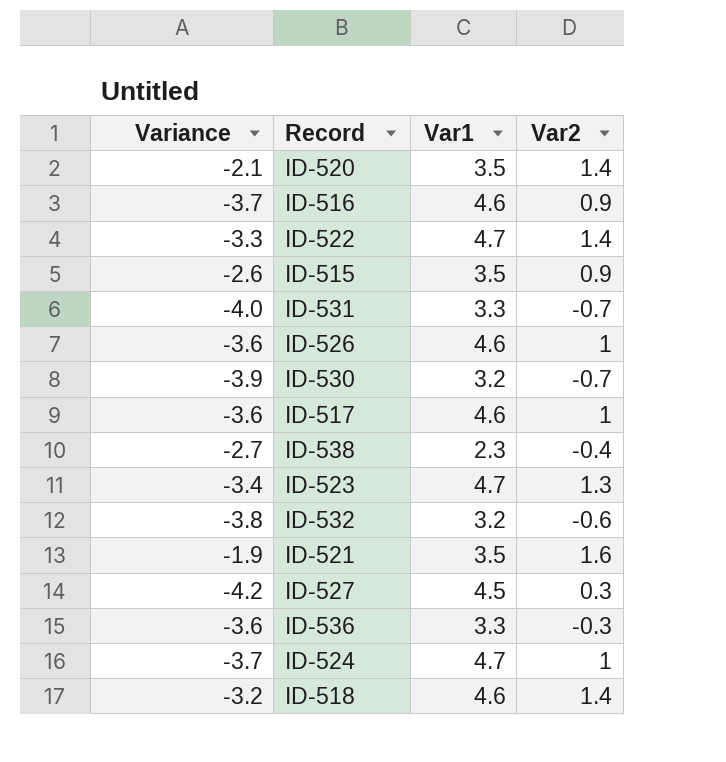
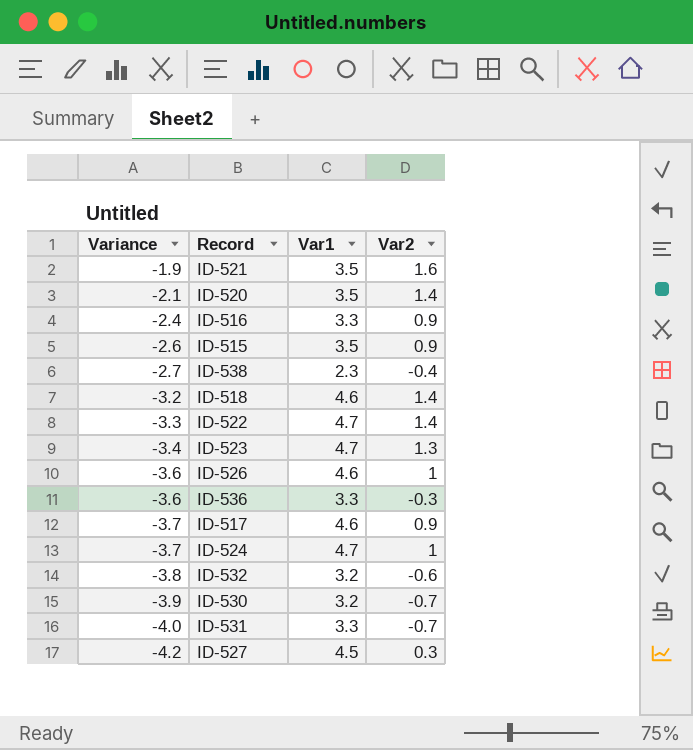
row order: none -> Variance descending
ID-516 | Variance: -3.7 -> -2.4
ID-516 | Var1: 4.6 -> 3.3
ID-517 | Variance: -3.6 -> -3.7
ID-517 | Var2: 1 -> 0.9

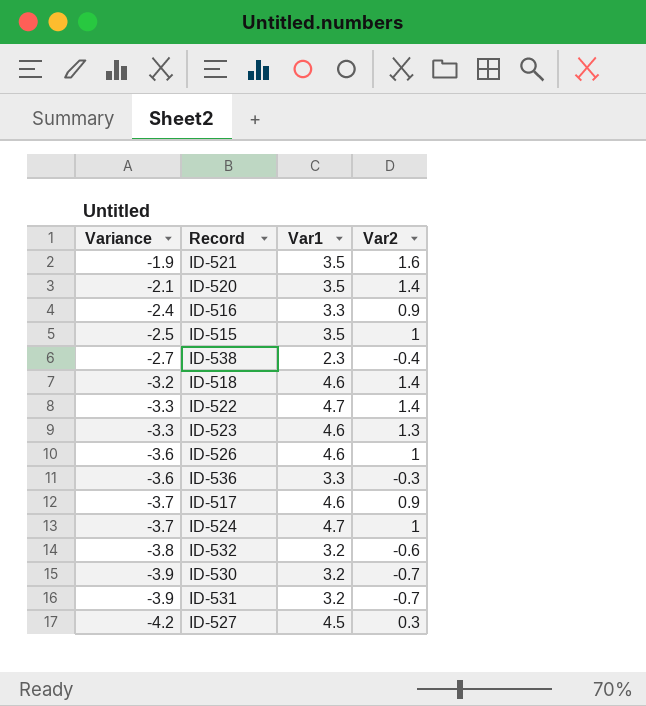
ID-515 | Variance: -2.6 -> -2.5
ID-515 | Var2: 0.9 -> 1
ID-523 | Variance: -3.4 -> -3.3
ID-523 | Var1: 4.7 -> 4.6
ID-531 | Variance: -4.0 -> -3.9
ID-531 | Var1: 3.3 -> 3.2

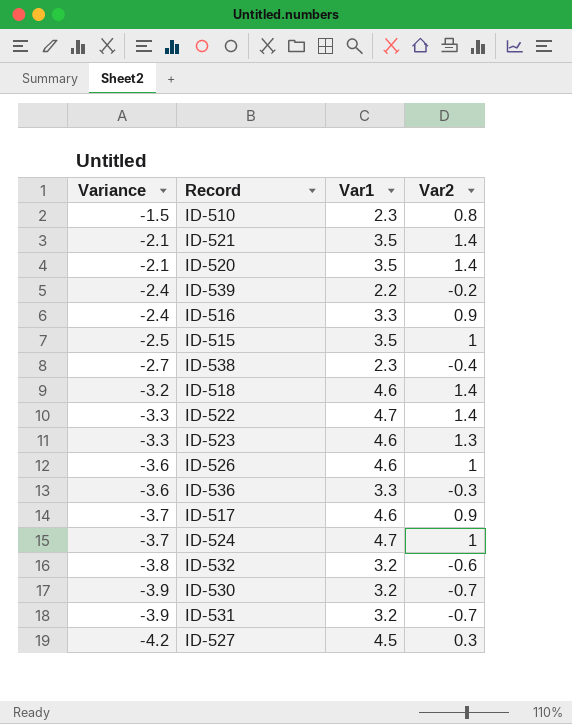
row ID-510: none -> -1.5 | 2.3 | 0.8
ID-521 | Variance: -1.9 -> -2.1
ID-521 | Var2: 1.6 -> 1.4
row ID-539: none -> -2.4 | 2.2 | -0.2

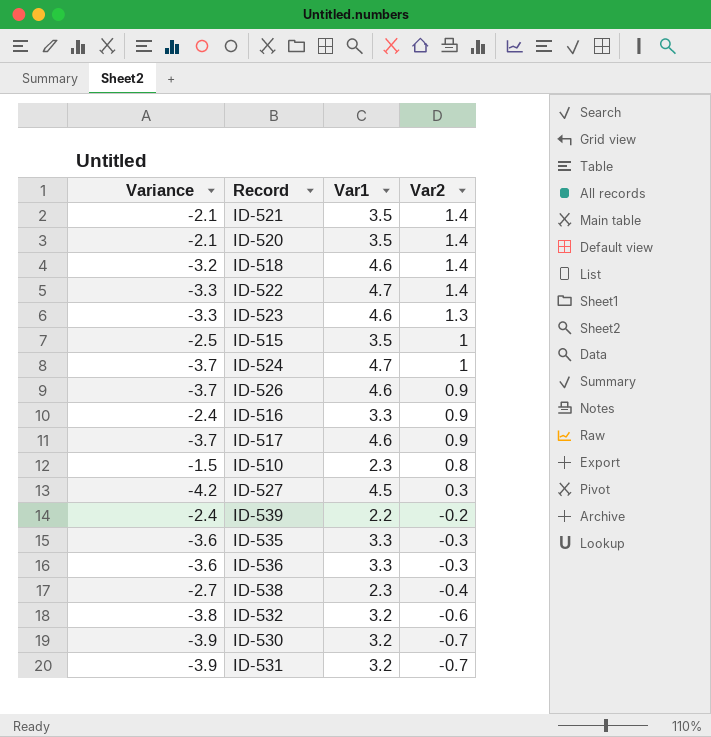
row order: Variance descending -> Var2 descending
ID-526 | Variance: -3.6 -> -3.7
ID-526 | Var2: 1 -> 0.9
row ID-535: none -> -3.6 | 3.3 | -0.3

